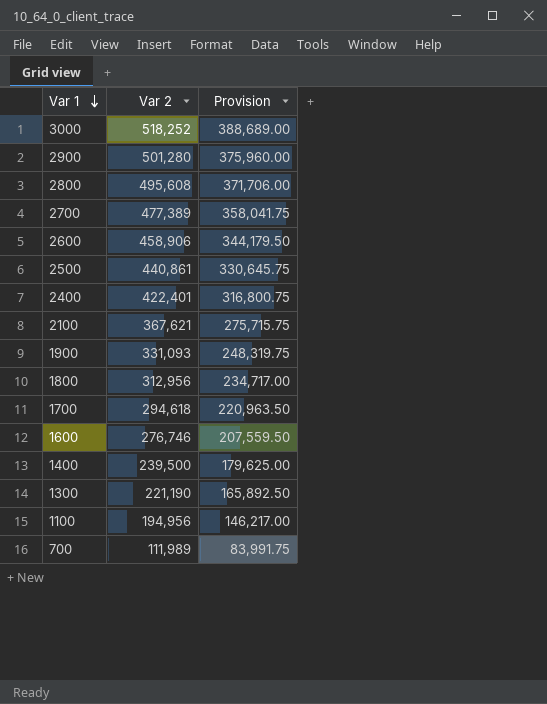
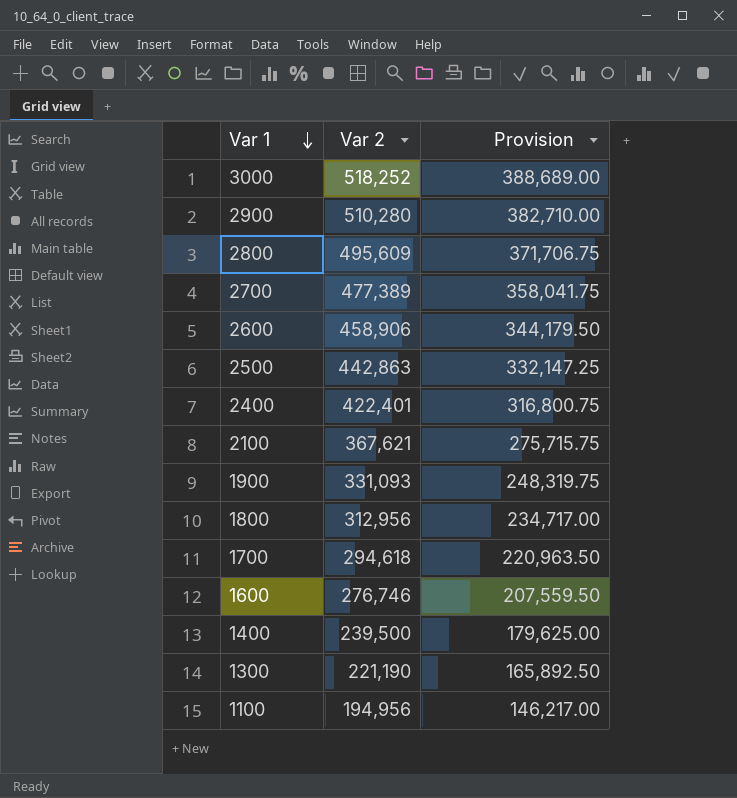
row 700: 111,989 | 83,991.75 -> none
2900 | Var 2: 501,280 -> 510,280
2900 | Provision: 375,960.00 -> 382,710.00
2800 | Var 2: 495,608 -> 495,609
2800 | Provision: 371,706.00 -> 371,706.75
2500 | Var 2: 440,861 -> 442,863
2500 | Provision: 330,645.75 -> 332,147.25

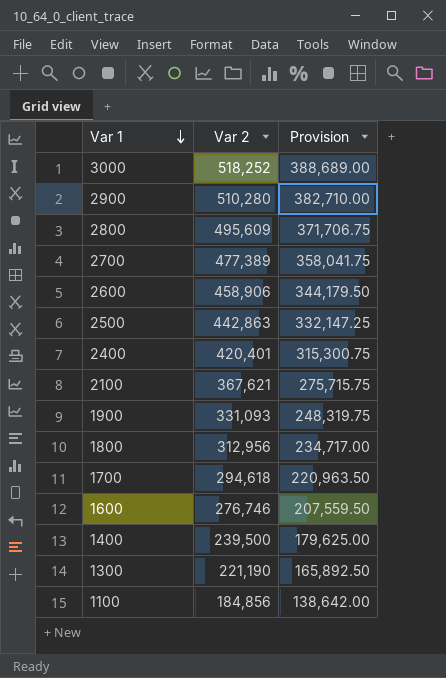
2400 | Var 2: 422,401 -> 420,401
2400 | Provision: 316,800.75 -> 315,300.75
1100 | Var 2: 194,956 -> 184,856
1100 | Provision: 146,217.00 -> 138,642.00

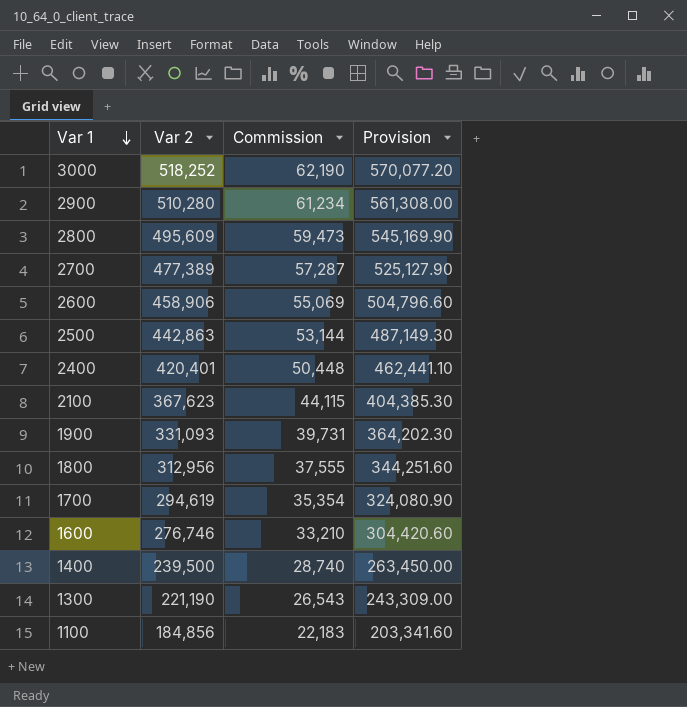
column Commission | formula: none -> [Var 2] * 0.12
column Provision | formula: [Var 2] * 0.75 -> [Var 2] * 1.1
2100 | Var 2: 367,621 -> 367,623
1700 | Var 2: 294,618 -> 294,619

